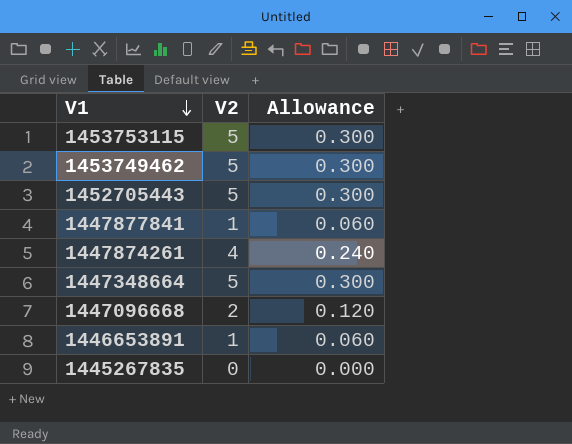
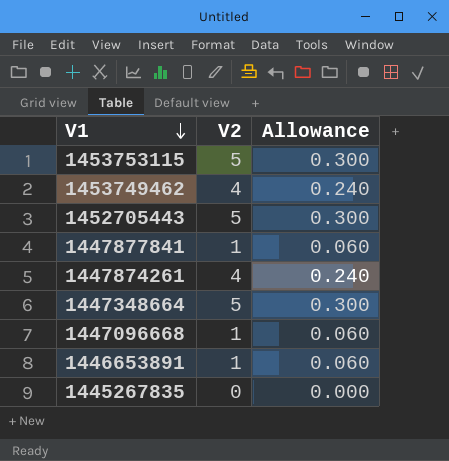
1453749462 | V2: 5 -> 4
1453749462 | Allowance: 0.300 -> 0.240
1447096668 | V2: 2 -> 1
1447096668 | Allowance: 0.120 -> 0.060

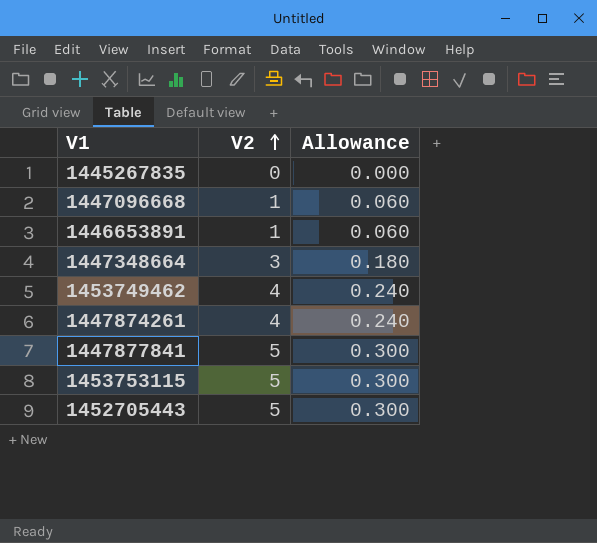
row order: V1 descending -> V2 ascending
1447348664 | V2: 5 -> 3
1447348664 | Allowance: 0.300 -> 0.180
1447877841 | V2: 1 -> 5
1447877841 | Allowance: 0.060 -> 0.300

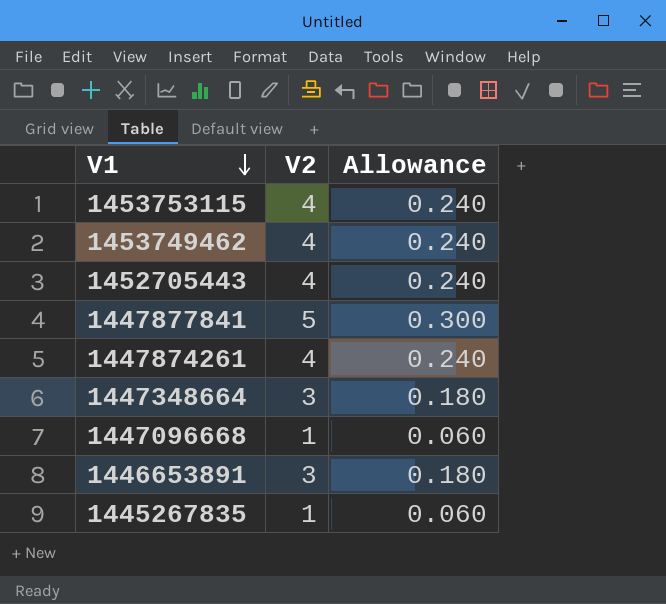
row order: V2 ascending -> V1 descending
1453753115 | V2: 5 -> 4
1453753115 | Allowance: 0.300 -> 0.240
1452705443 | V2: 5 -> 4
1452705443 | Allowance: 0.300 -> 0.240
1446653891 | V2: 1 -> 3
1446653891 | Allowance: 0.060 -> 0.180
1445267835 | V2: 0 -> 1
1445267835 | Allowance: 0.000 -> 0.060

